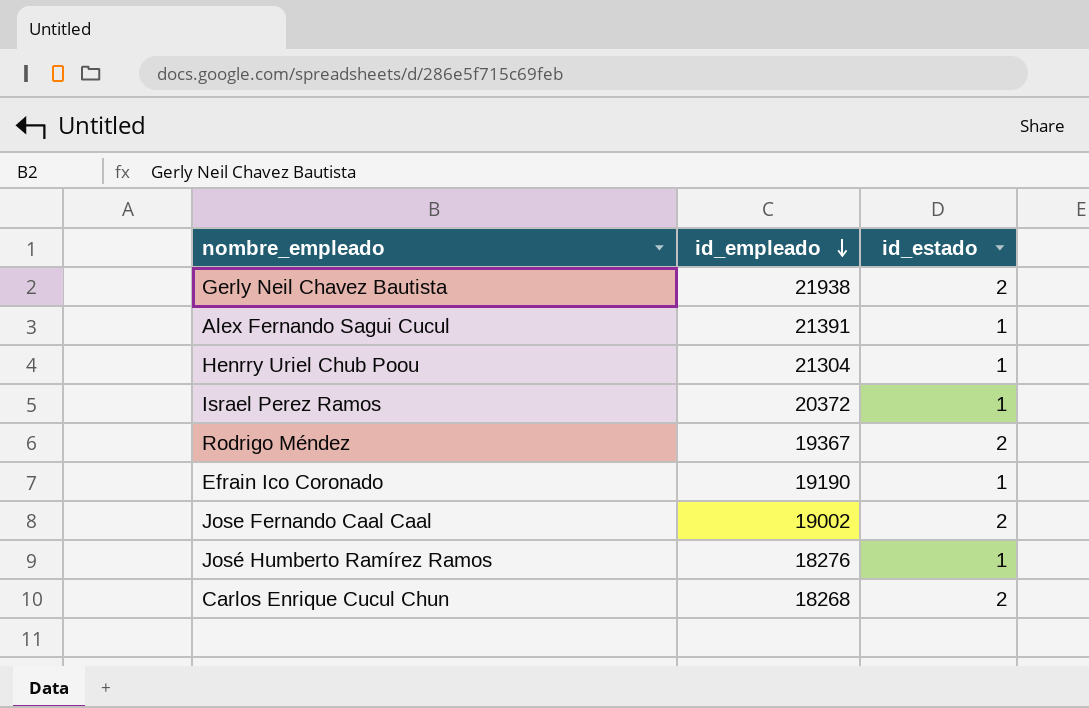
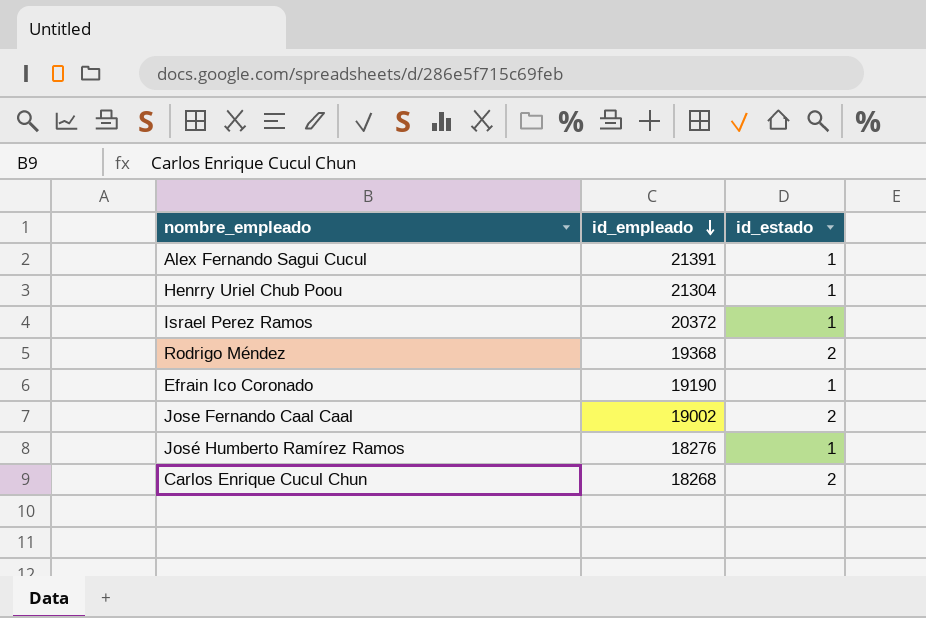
row Gerly Neil Chavez Bautista: 21938 | 2 -> none
Rodrigo Méndez | id_empleado: 19367 -> 19368

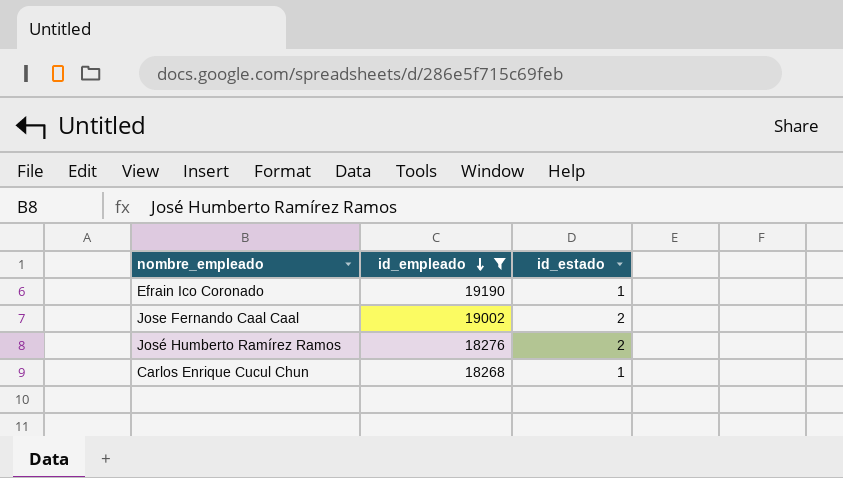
filter: none -> id_empleado <= 19190
José Humberto Ramírez Ramos | id_estado: 1 -> 2
Carlos Enrique Cucul Chun | id_estado: 2 -> 1

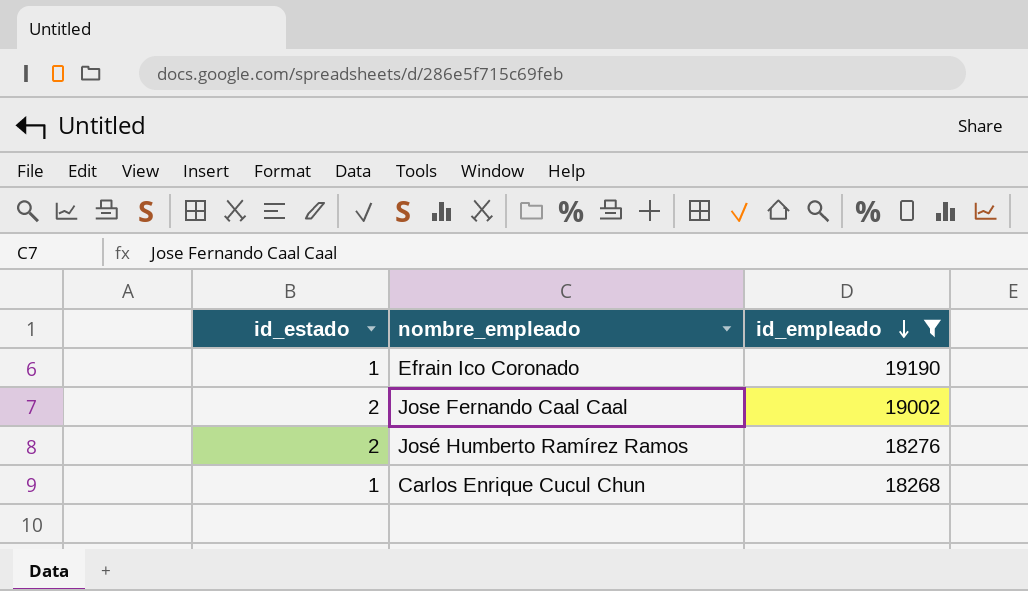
column id_estado | position: 3 -> 1

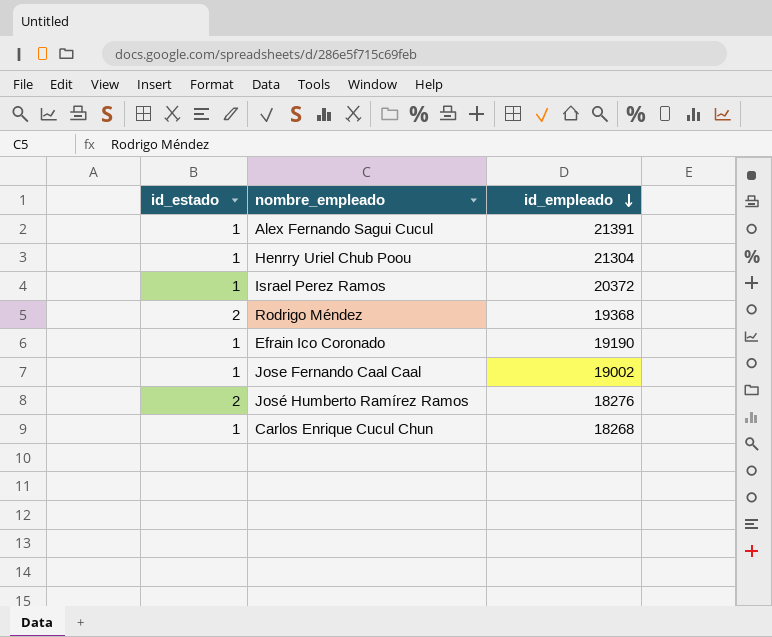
filter: id_empleado <= 19190 -> none
Jose Fernando Caal Caal | id_estado: 2 -> 1

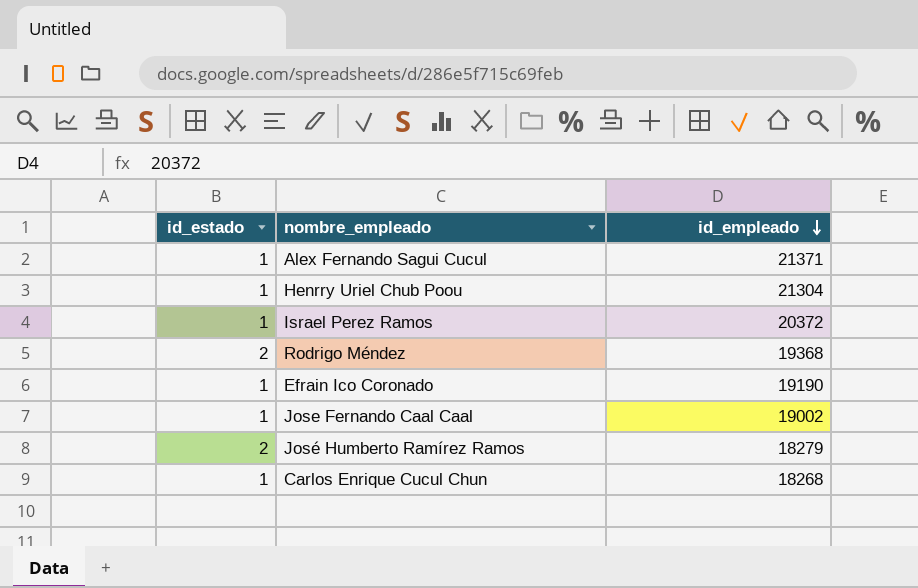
Alex Fernando Sagui Cucul | id_empleado: 21391 -> 21371
José Humberto Ramírez Ramos | id_empleado: 18276 -> 18279

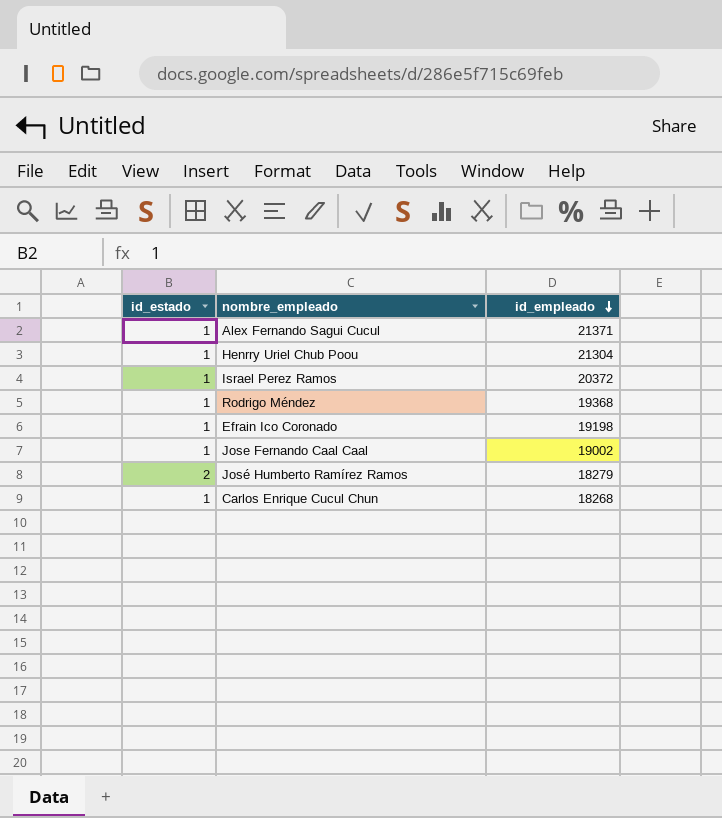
Rodrigo Méndez | id_estado: 2 -> 1
Efrain Ico Coronado | id_empleado: 19190 -> 19198

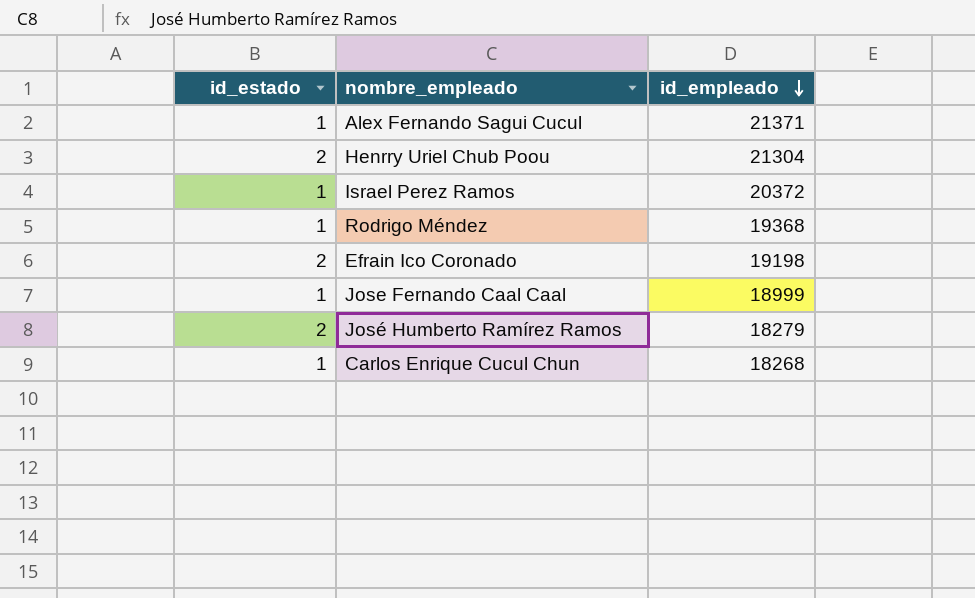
Henrry Uriel Chub Poou | id_estado: 1 -> 2
Efrain Ico Coronado | id_estado: 1 -> 2
Jose Fernando Caal Caal | id_empleado: 19002 -> 18999

